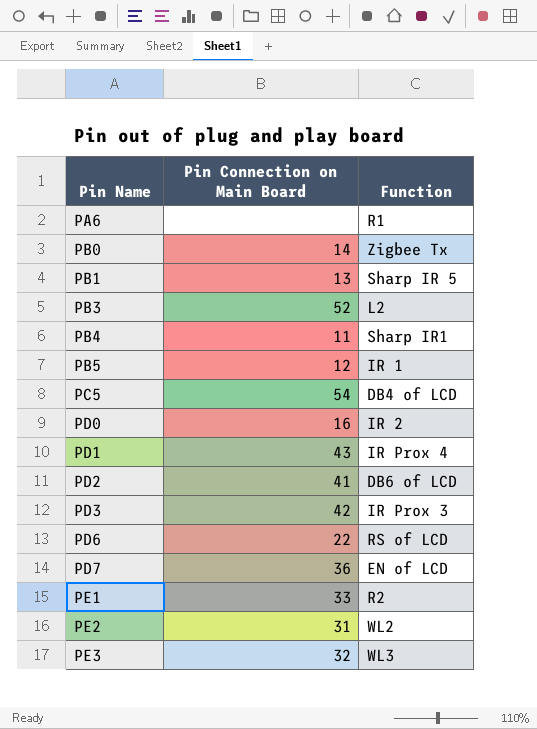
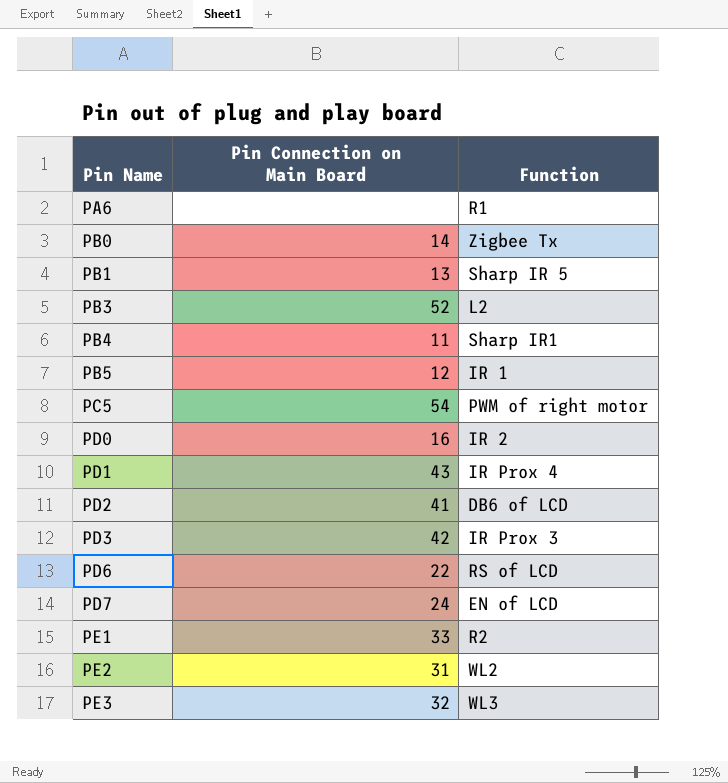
PC5 | Function: DB4 of LCD -> PWM of right motor
PD7 | Pin Connection on Main Board: 36 -> 24

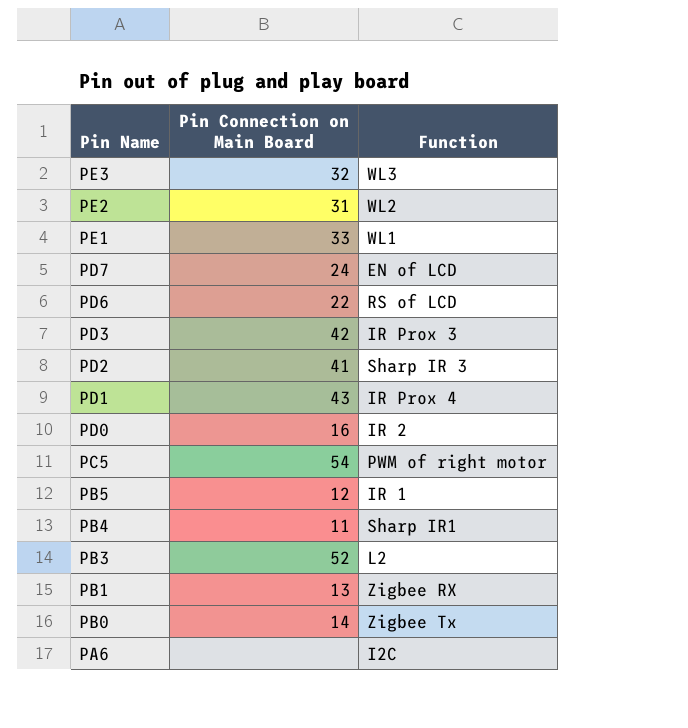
row order: Pin Name ascending -> Pin Name descending
PE1 | Function: R2 -> WL1
PD2 | Function: DB6 of LCD -> Sharp IR 3
PB1 | Function: Sharp IR 5 -> Zigbee RX
PA6 | Function: R1 -> I2C

